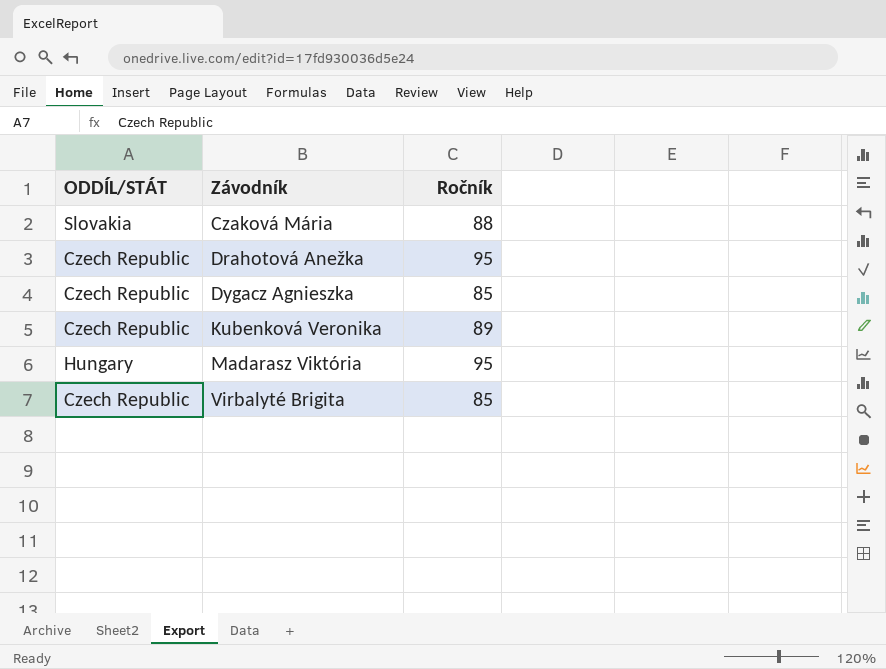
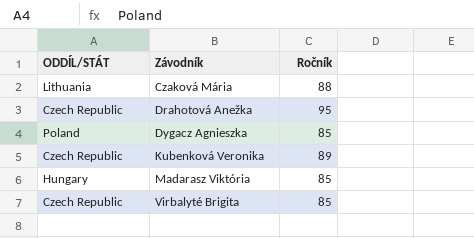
Czaková Mária | ODDÍL/STÁT: Slovakia -> Lithuania
Dygacz Agnieszka | ODDÍL/STÁT: Czech Republic -> Poland
Madarasz Viktória | Ročník: 95 -> 85

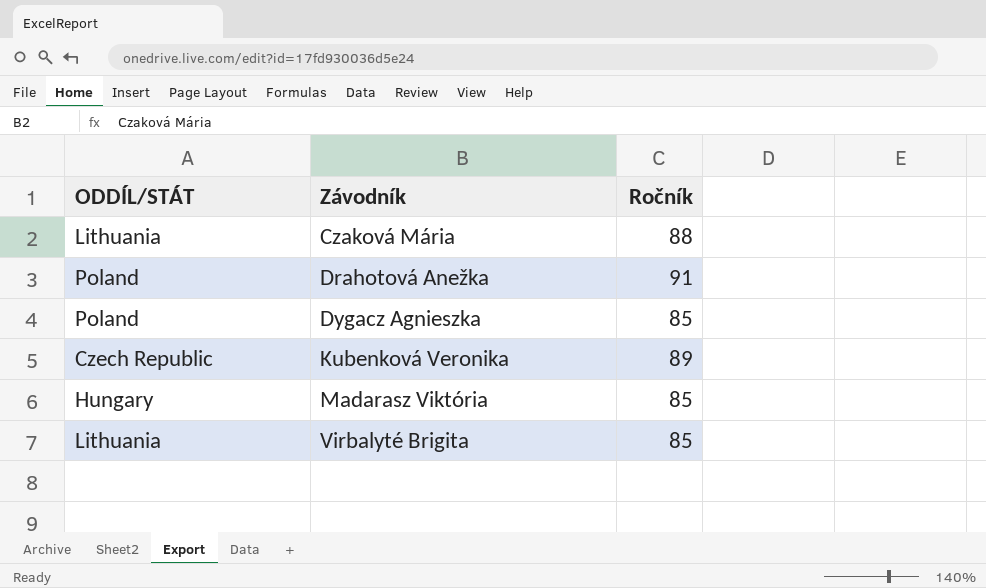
Drahotová Anežka | ODDÍL/STÁT: Czech Republic -> Poland
Drahotová Anežka | Ročník: 95 -> 91
Virbalyté Brigita | ODDÍL/STÁT: Czech Republic -> Lithuania

